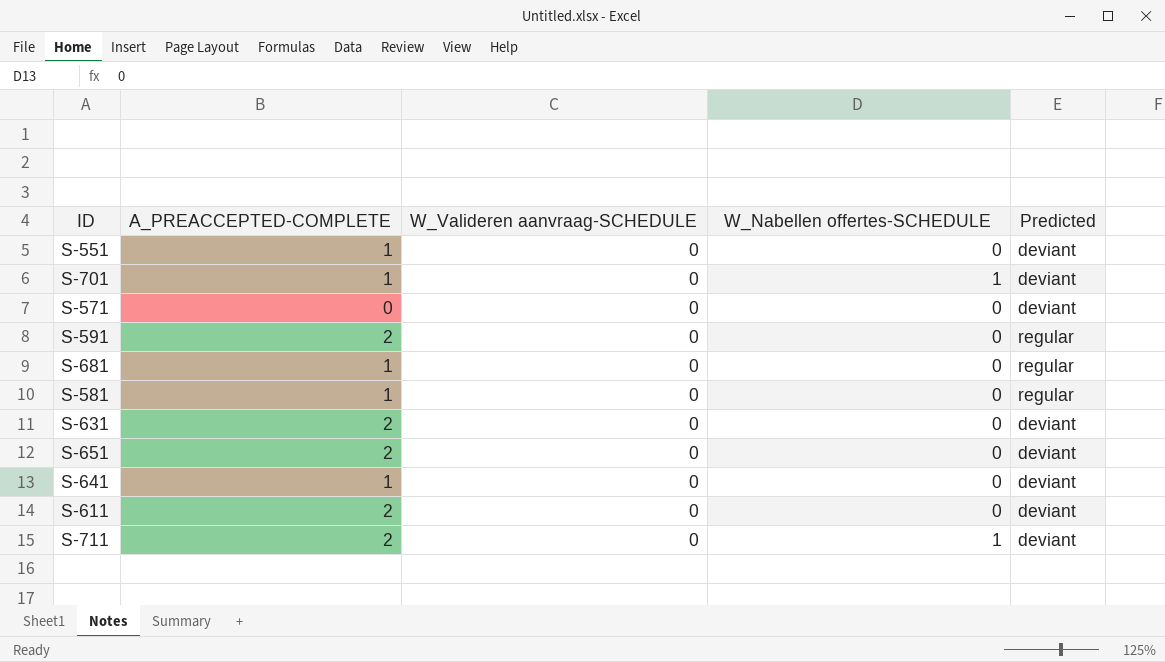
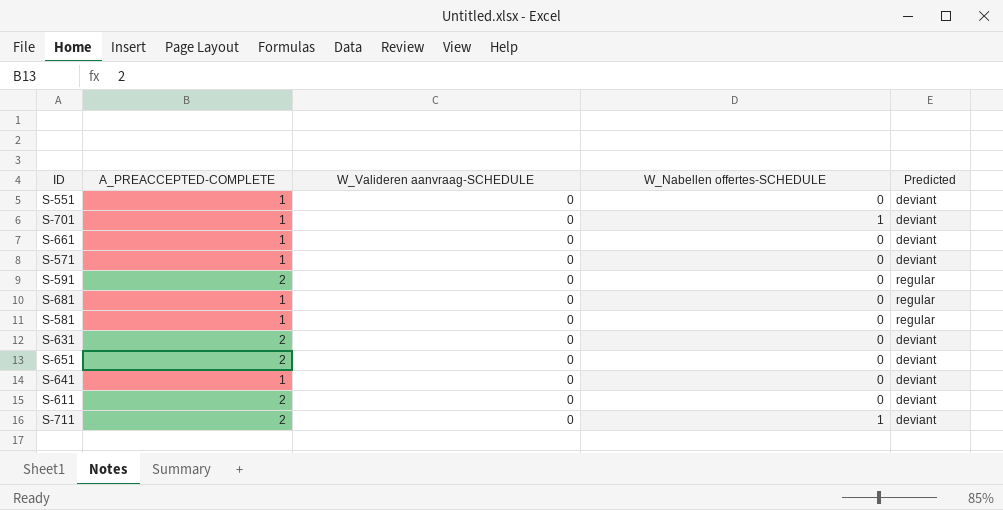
row S-661: none -> 1 | 0 | 0 | deviant
S-571 | A_PREACCEPTED-COMPLETE: 0 -> 1

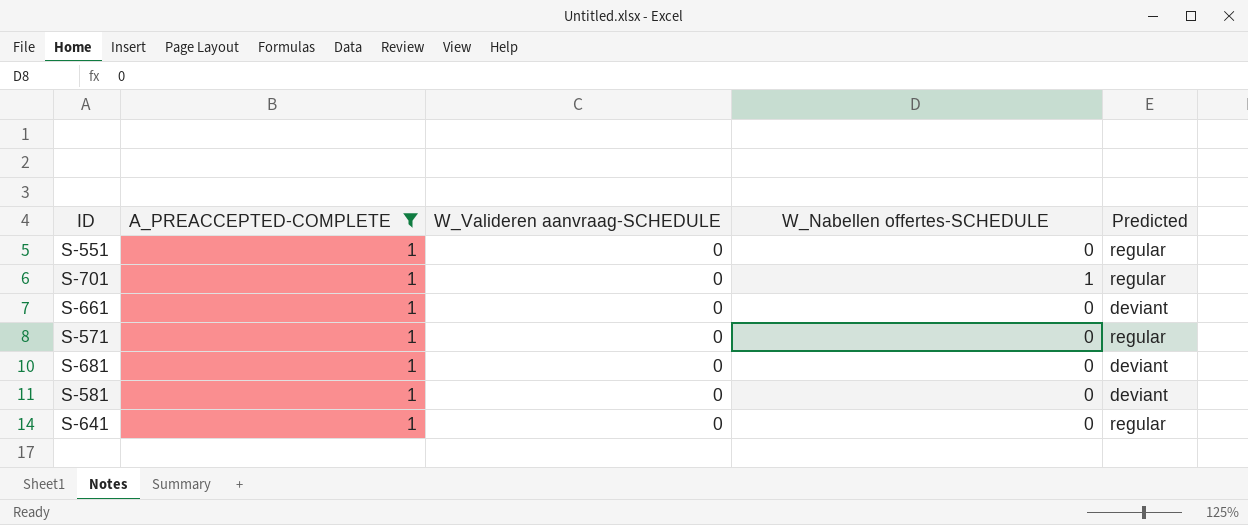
filter: none -> A_PREACCEPTED-COMPLETE = 1
S-551 | Predicted: deviant -> regular
S-701 | Predicted: deviant -> regular
S-571 | Predicted: deviant -> regular
S-681 | Predicted: regular -> deviant
S-581 | Predicted: regular -> deviant
S-641 | Predicted: deviant -> regular

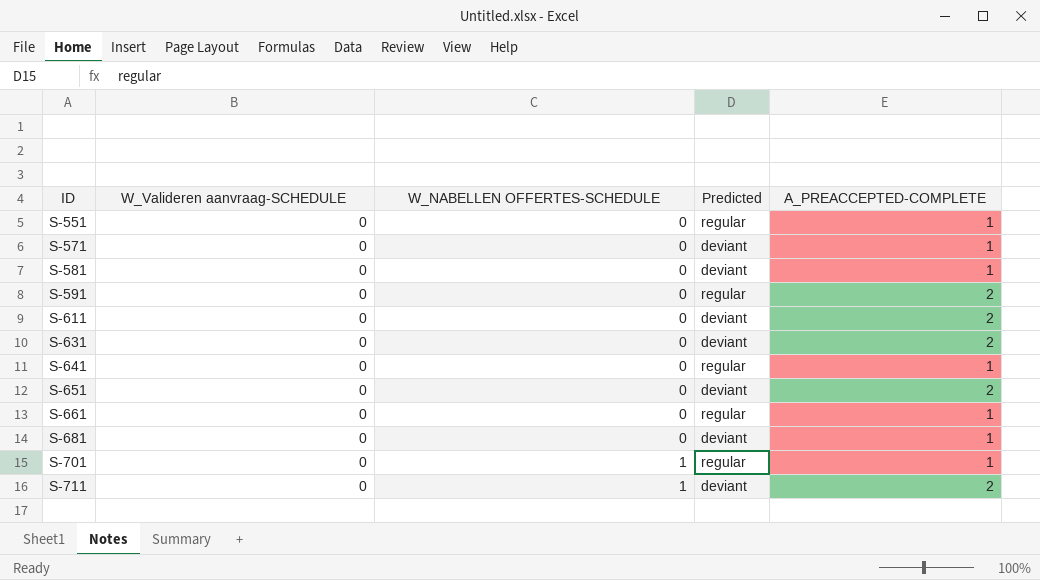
filter: A_PREACCEPTED-COMPLETE = 1 -> none
row order: none -> ID ascending
column name: W_Nabellen offertes-SCHEDULE -> W_NABELLEN OFFERTES-SCHEDULE
column A_PREACCEPTED-COMPLETE | position: 2 -> 5
S-571 | Predicted: regular -> deviant
S-661 | Predicted: deviant -> regular

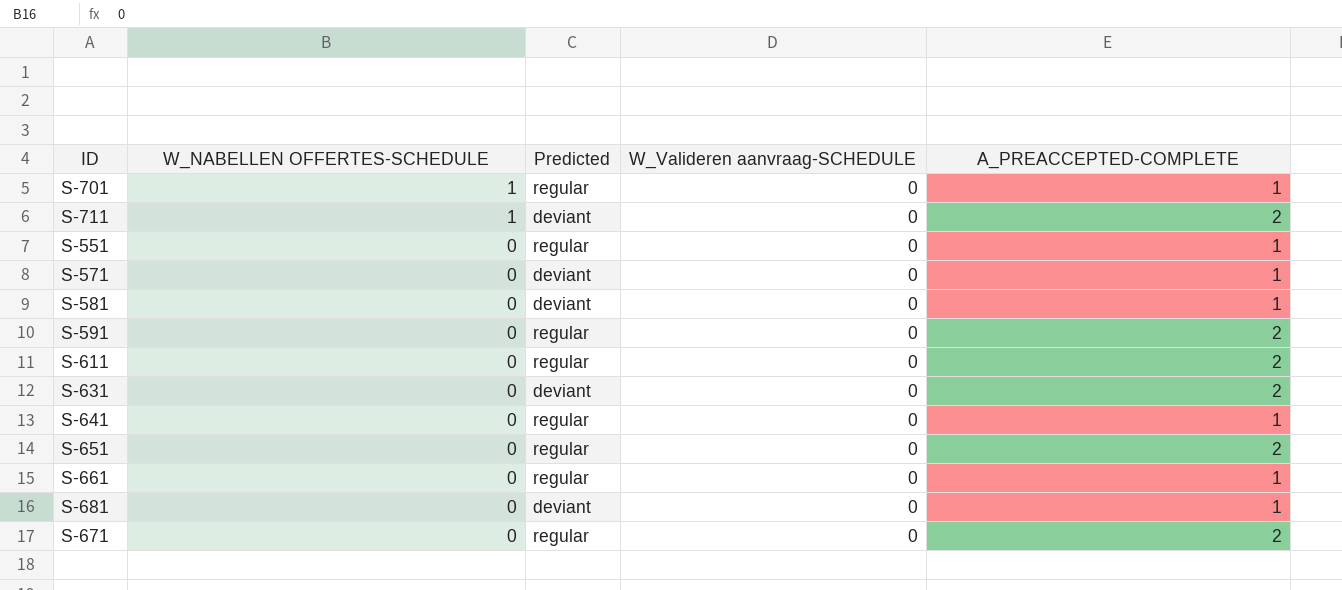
row order: ID ascending -> W_NABELLEN OFFERTES-SCHEDULE descending
column W_Valideren aanvraag-SCHEDULE | position: 2 -> 4
S-611 | Predicted: deviant -> regular
S-651 | Predicted: deviant -> regular
row S-671: none -> 0 | regular | 0 | 2

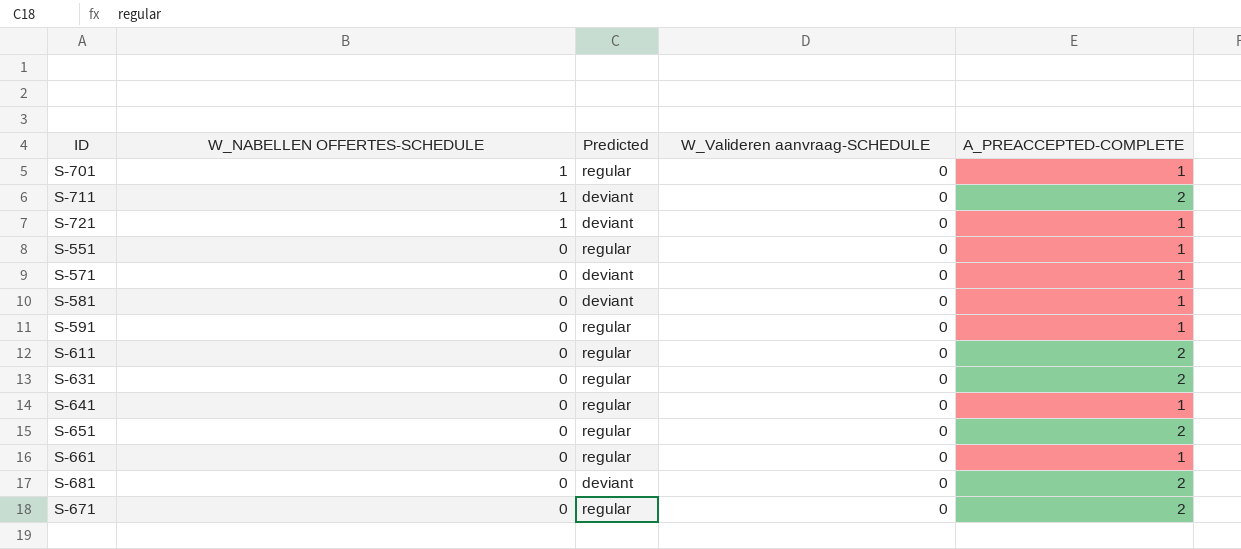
row S-721: none -> 1 | deviant | 0 | 1
S-591 | A_PREACCEPTED-COMPLETE: 2 -> 1
S-631 | Predicted: deviant -> regular
S-681 | A_PREACCEPTED-COMPLETE: 1 -> 2

